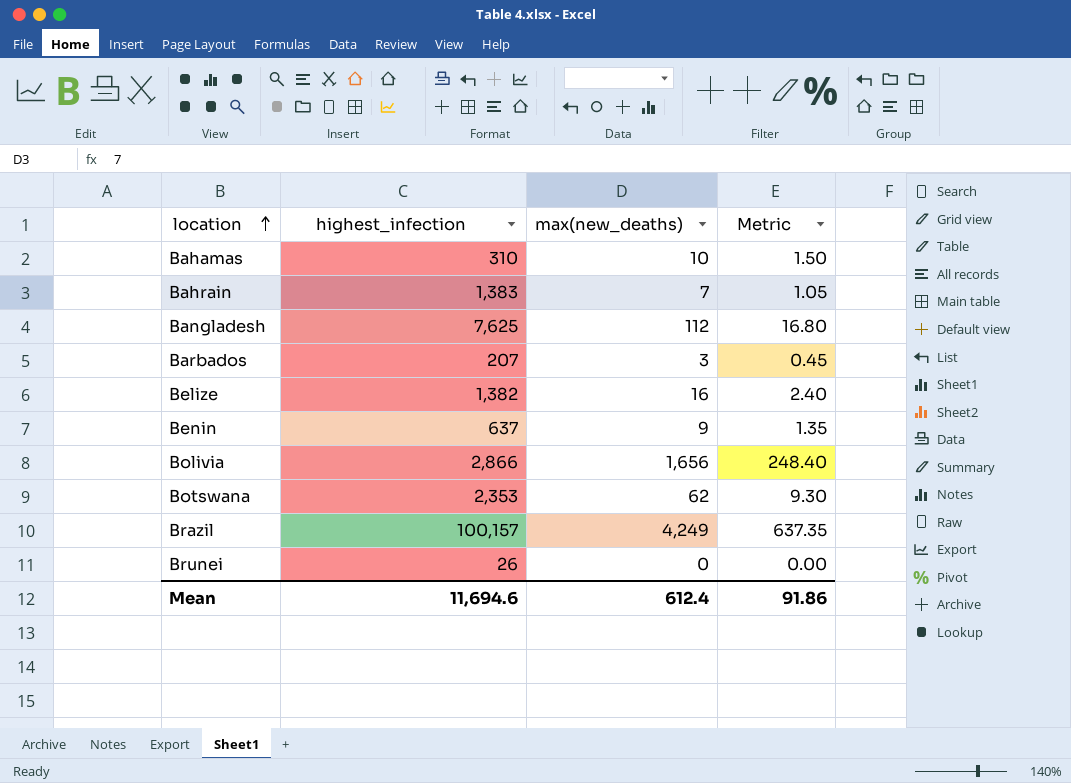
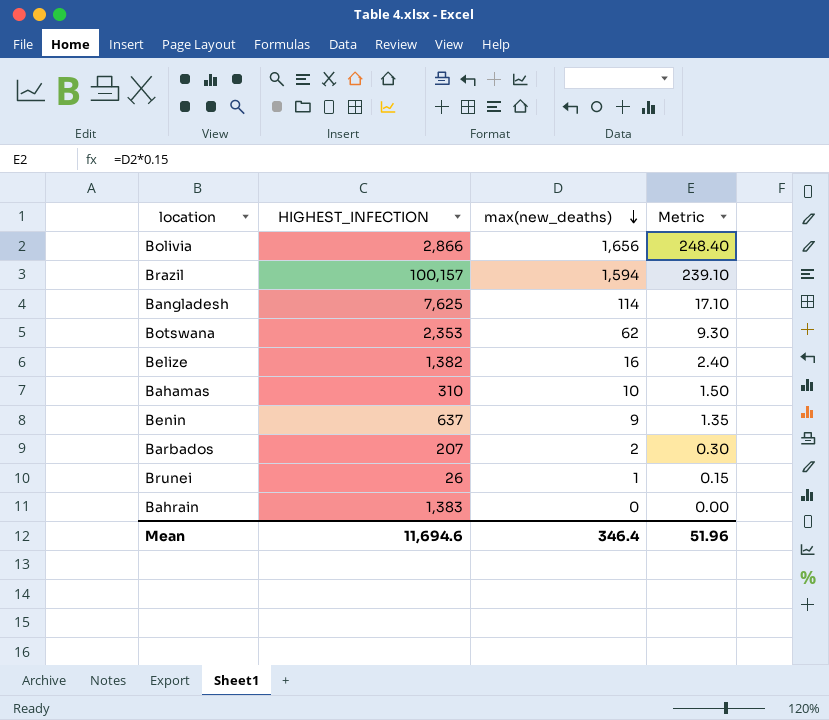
row order: location ascending -> max(new_deaths) descending
column name: highest_infection -> HIGHEST_INFECTION
Brazil | max(new_deaths): 4,249 -> 1,594
Brazil | Metric: 637.35 -> 239.10
Bangladesh | max(new_deaths): 112 -> 114
Bangladesh | Metric: 16.80 -> 17.10
Barbados | max(new_deaths): 3 -> 2
Barbados | Metric: 0.45 -> 0.30
Brunei | max(new_deaths): 0 -> 1
Brunei | Metric: 0.00 -> 0.15
Bahrain | max(new_deaths): 7 -> 0
Bahrain | Metric: 1.05 -> 0.00
Mean | max(new_deaths): 612.4 -> 346.4
Mean | Metric: 91.86 -> 51.96

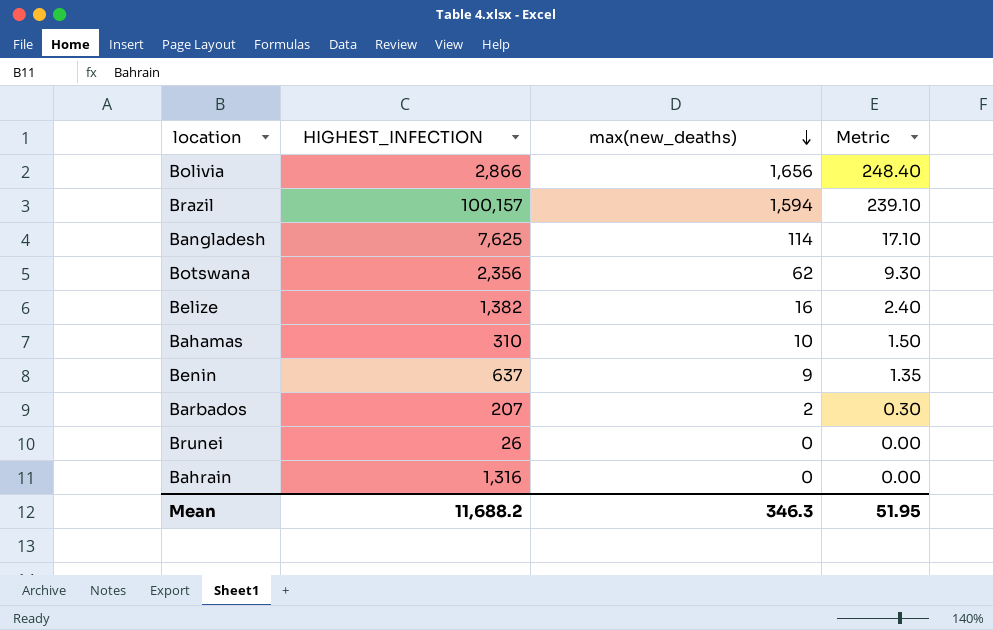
Botswana | HIGHEST_INFECTION: 2,353 -> 2,356
Brunei | max(new_deaths): 1 -> 0
Brunei | Metric: 0.15 -> 0.00
Bahrain | HIGHEST_INFECTION: 1,383 -> 1,316
Mean | HIGHEST_INFECTION: 11,694.6 -> 11,688.2
Mean | max(new_deaths): 346.4 -> 346.3
Mean | Metric: 51.96 -> 51.95

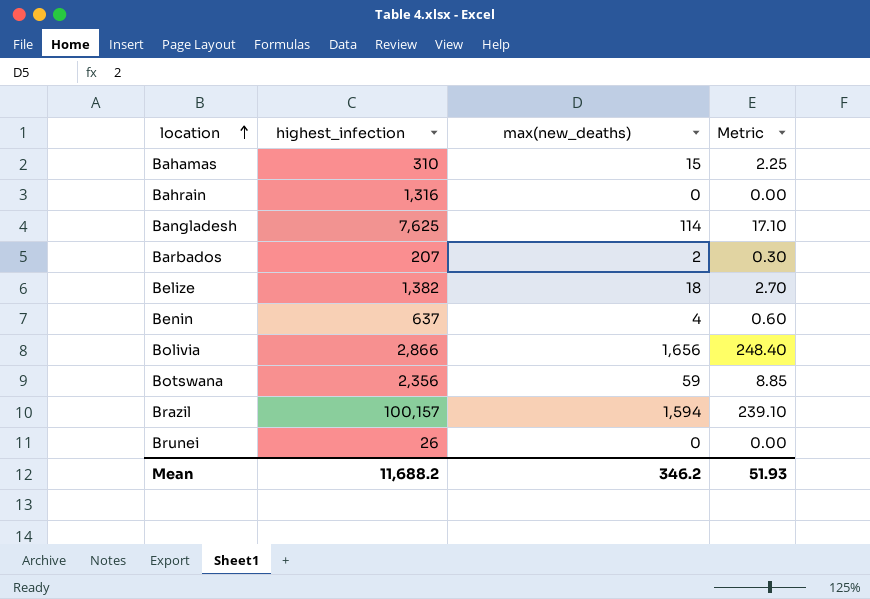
row order: max(new_deaths) descending -> location ascending
column name: HIGHEST_INFECTION -> highest_infection
Bahamas | max(new_deaths): 10 -> 15
Bahamas | Metric: 1.50 -> 2.25
Belize | max(new_deaths): 16 -> 18
Belize | Metric: 2.40 -> 2.70
Benin | max(new_deaths): 9 -> 4
Benin | Metric: 1.35 -> 0.60
Botswana | max(new_deaths): 62 -> 59
Botswana | Metric: 9.30 -> 8.85
Mean | max(new_deaths): 346.3 -> 346.2
Mean | Metric: 51.95 -> 51.93

